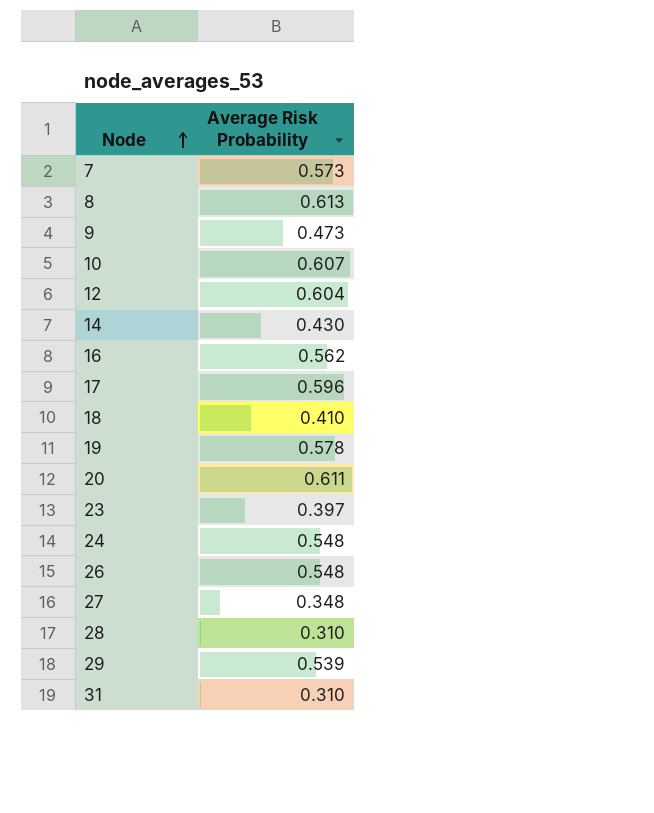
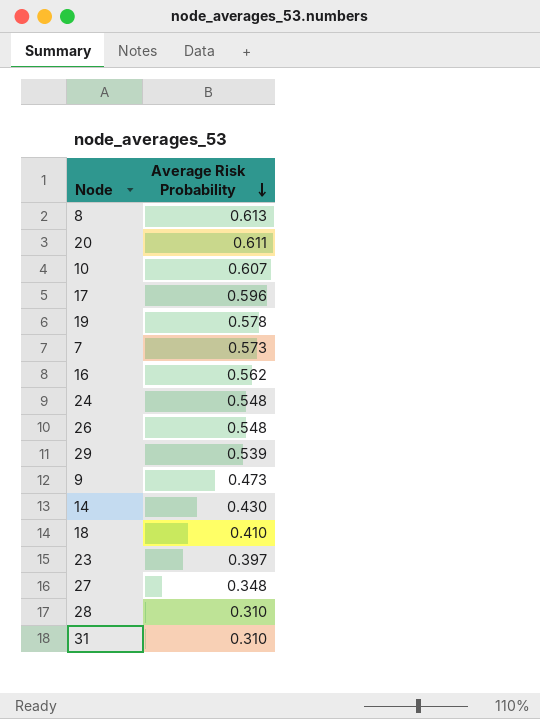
row order: Node ascending -> Average Risk Probability descending
row 12: 0.604 -> none

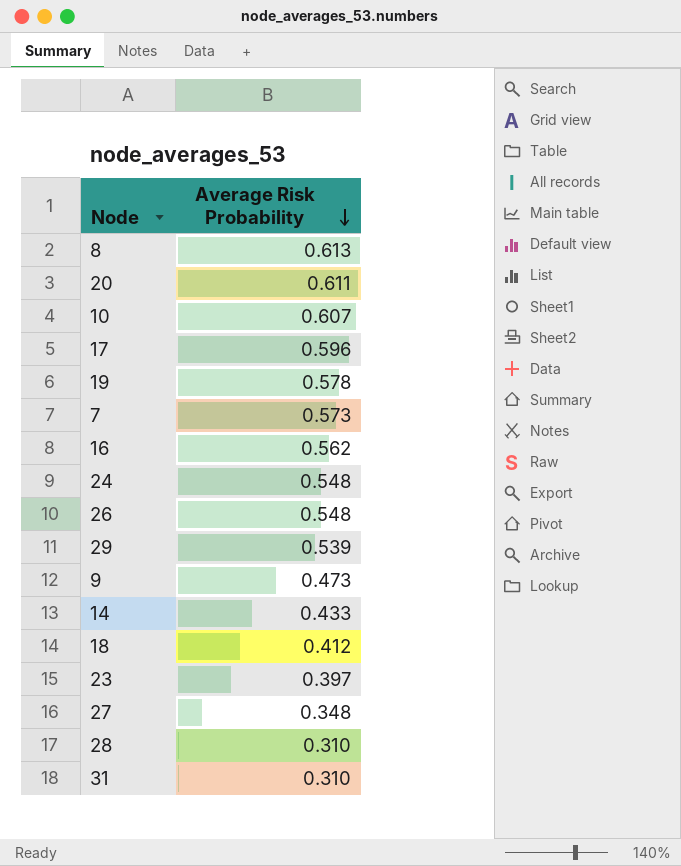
14 | Average Risk Probability: 0.430 -> 0.433
18 | Average Risk Probability: 0.410 -> 0.412

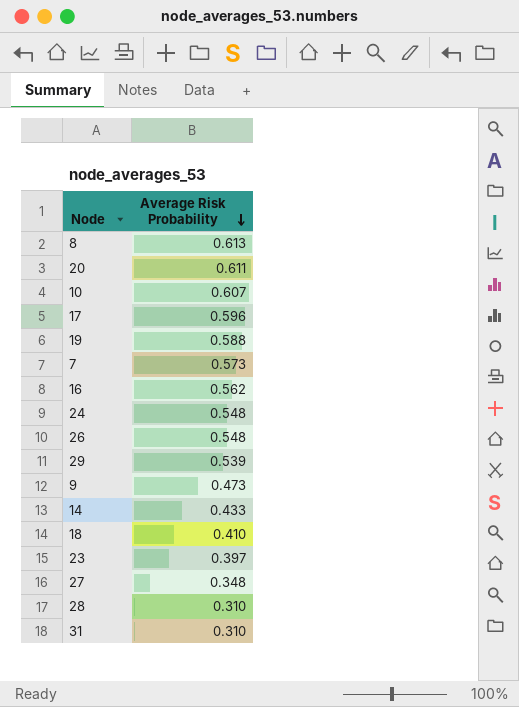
19 | Average Risk Probability: 0.578 -> 0.588
18 | Average Risk Probability: 0.412 -> 0.410

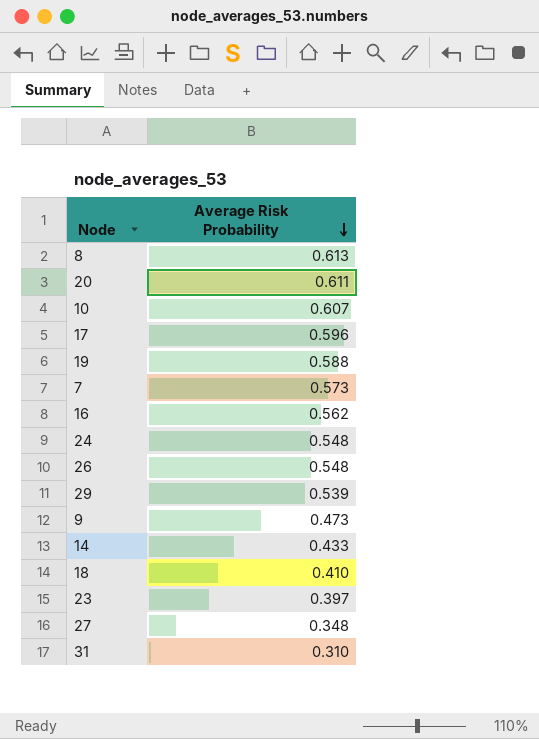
row 28: 0.310 -> none

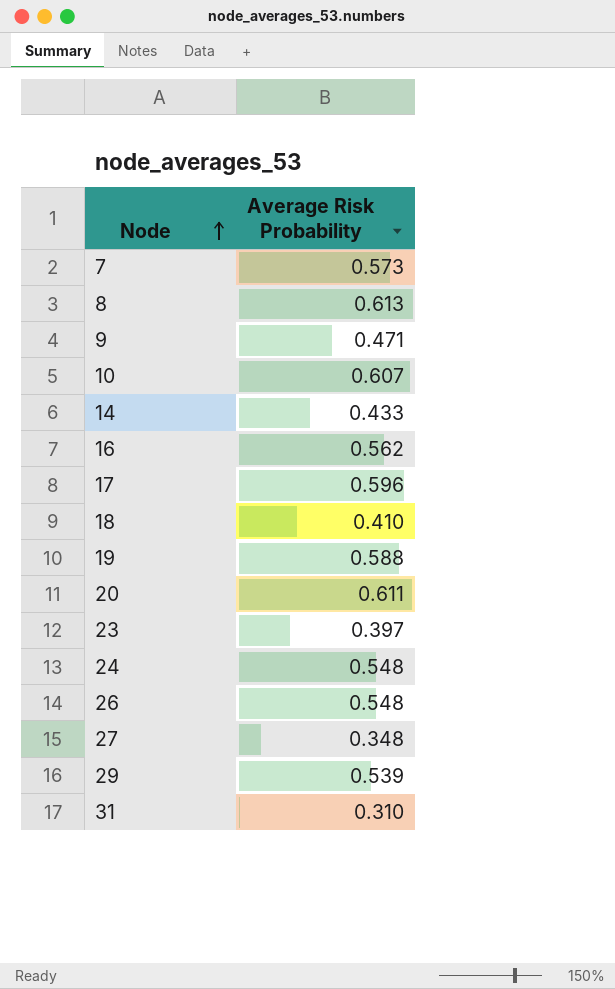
row order: Average Risk Probability descending -> Node ascending
9 | Average Risk Probability: 0.473 -> 0.471

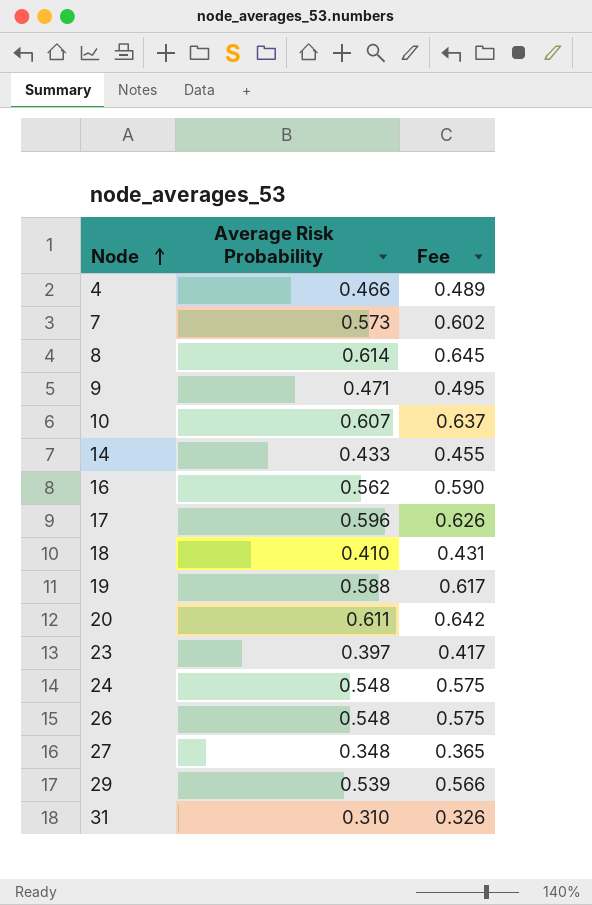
column Fee | formula: none -> [Average Risk Probability] * 1.05
row 4: none -> 0.466 | 0.489
8 | Average Risk Probability: 0.613 -> 0.614

